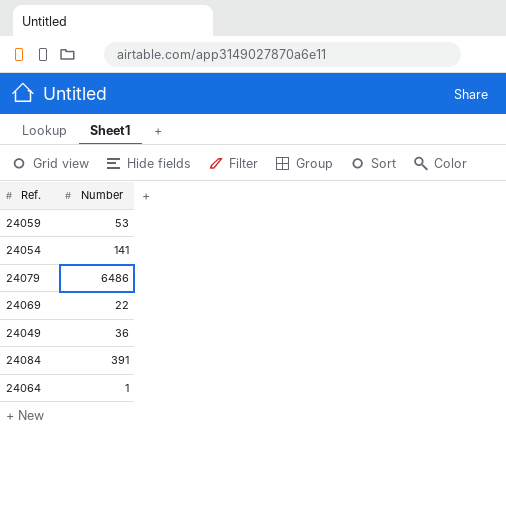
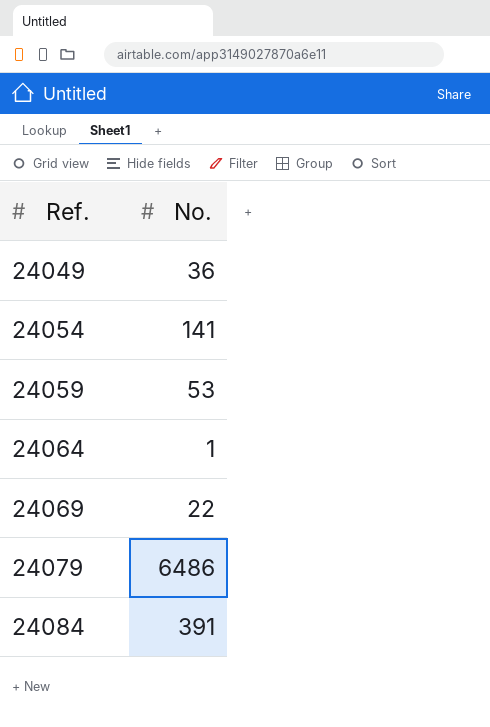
row order: none -> Ref. ascending
column name: Number -> No.

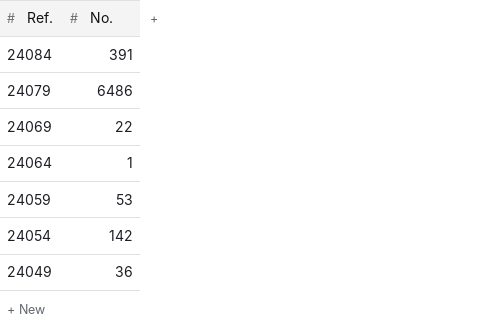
row order: Ref. ascending -> Ref. descending
24054 | No.: 141 -> 142

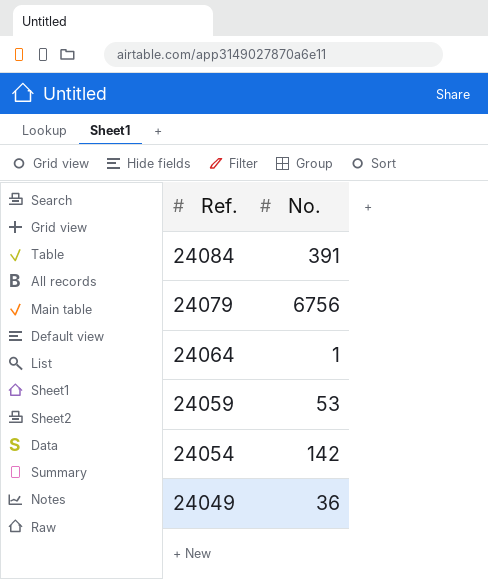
row 24069: 22 -> none
24079 | No.: 6486 -> 6756

